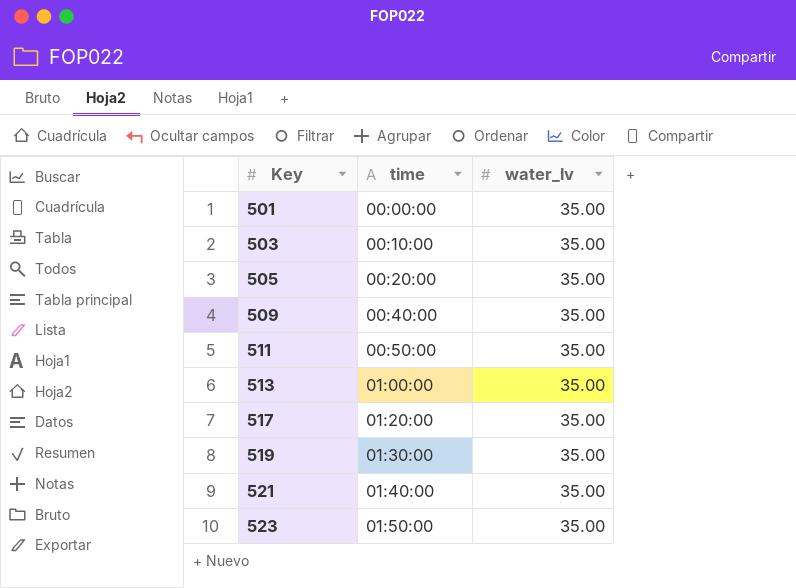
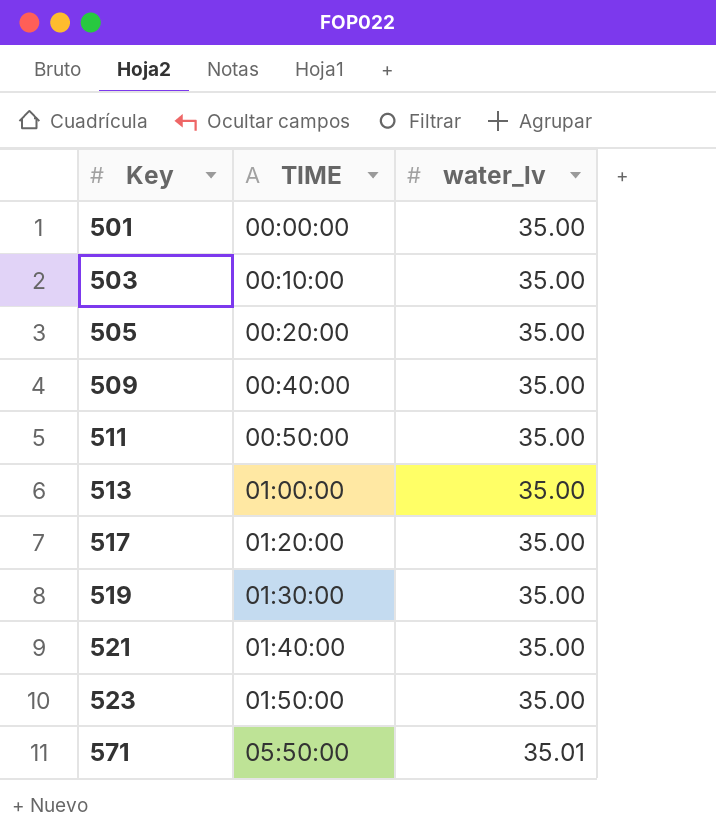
column name: time -> TIME
row 571: none -> 05:50:00 | 35.01

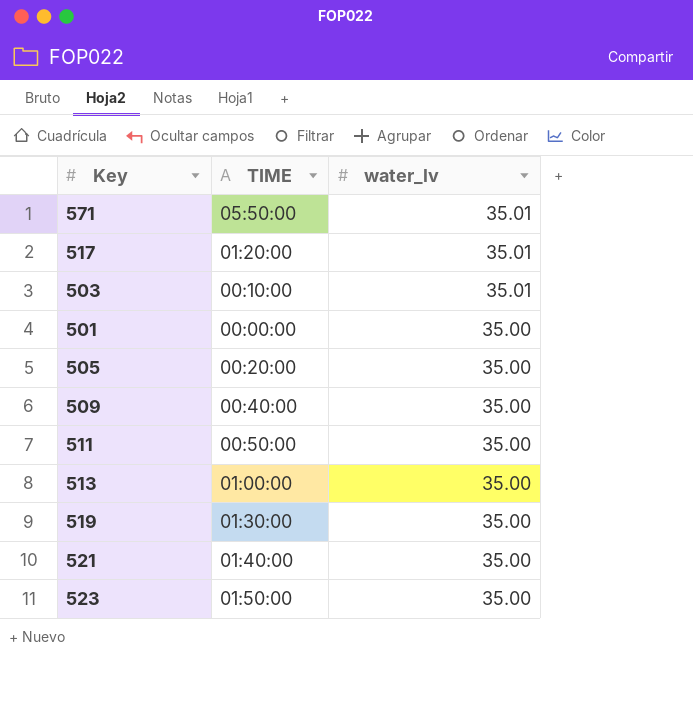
row order: Key ascending -> water_lv descending
517 | water_lv: 35.00 -> 35.01
503 | water_lv: 35.00 -> 35.01

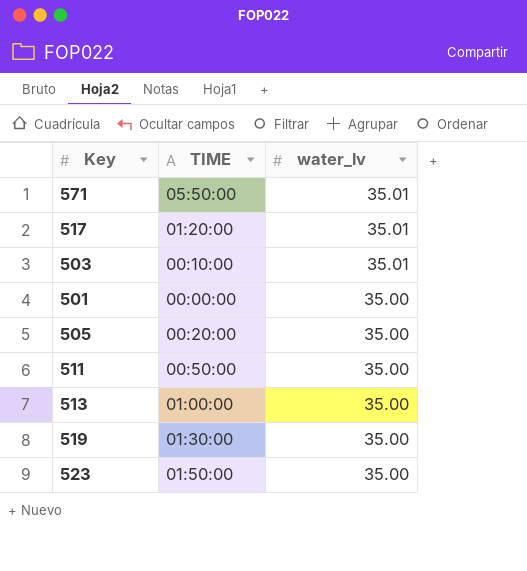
row 509: 00:40:00 | 35.00 -> none
row 521: 01:40:00 | 35.00 -> none

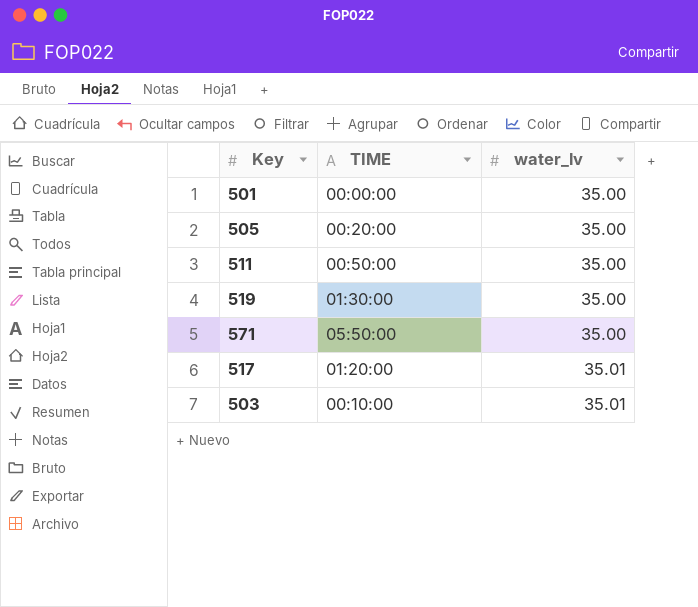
row order: water_lv descending -> water_lv ascending
row 513: 01:00:00 | 35.00 -> none
row 523: 01:50:00 | 35.00 -> none
571 | water_lv: 35.01 -> 35.00

